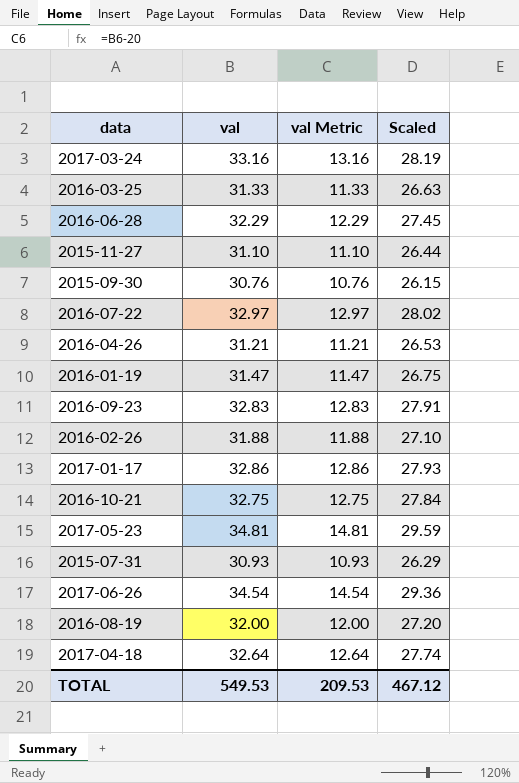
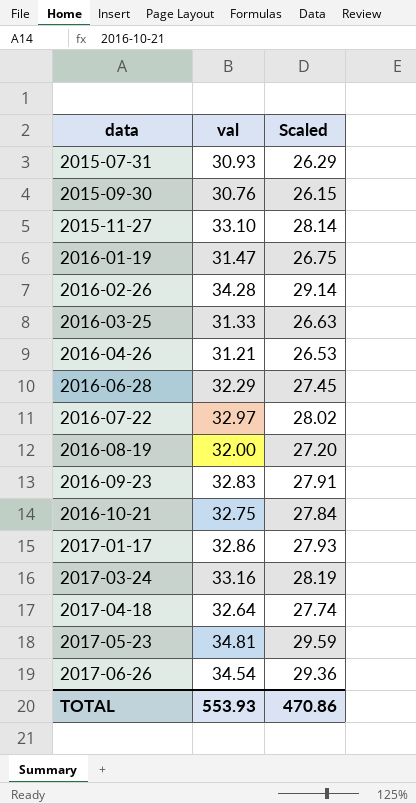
row order: none -> data ascending
column val Metric | formula: [val] - 20 -> none
2015-11-27 | val: 31.10 -> 33.10
2015-11-27 | Scaled: 26.44 -> 28.14
2016-02-26 | val: 31.88 -> 34.28
2016-02-26 | Scaled: 27.10 -> 29.14
TOTAL | val: 549.53 -> 553.93
TOTAL | Scaled: 467.12 -> 470.86

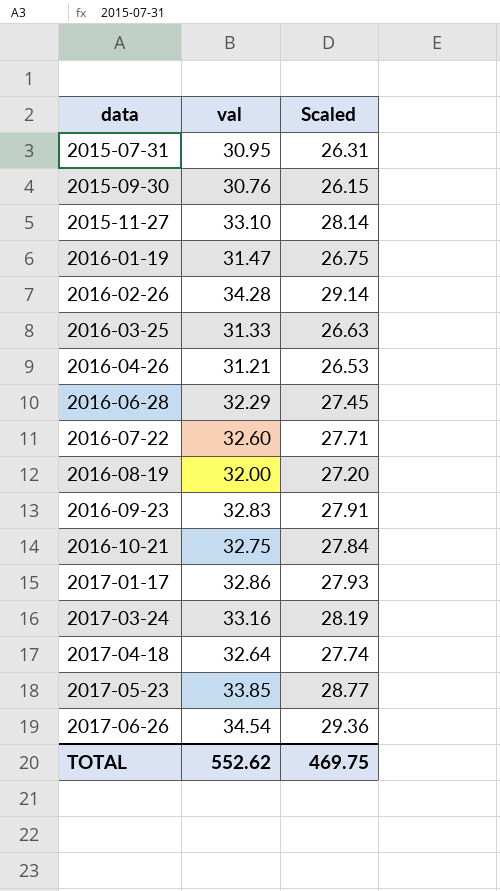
2015-07-31 | val: 30.93 -> 30.95
2015-07-31 | Scaled: 26.29 -> 26.31
2016-07-22 | val: 32.97 -> 32.60
2016-07-22 | Scaled: 28.02 -> 27.71
2017-05-23 | val: 34.81 -> 33.85
2017-05-23 | Scaled: 29.59 -> 28.77
TOTAL | val: 553.93 -> 552.62
TOTAL | Scaled: 470.86 -> 469.75

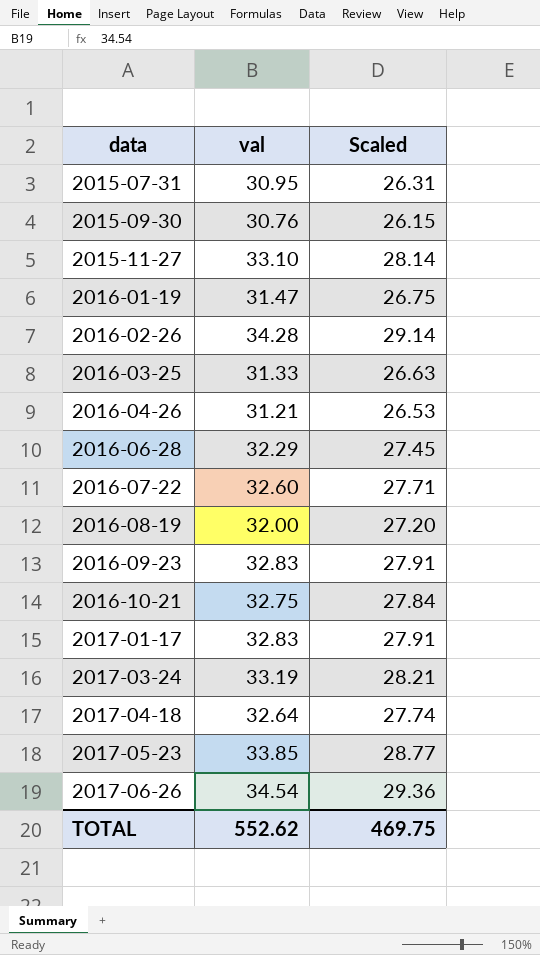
2017-01-17 | val: 32.86 -> 32.83
2017-01-17 | Scaled: 27.93 -> 27.91
2017-03-24 | val: 33.16 -> 33.19
2017-03-24 | Scaled: 28.19 -> 28.21

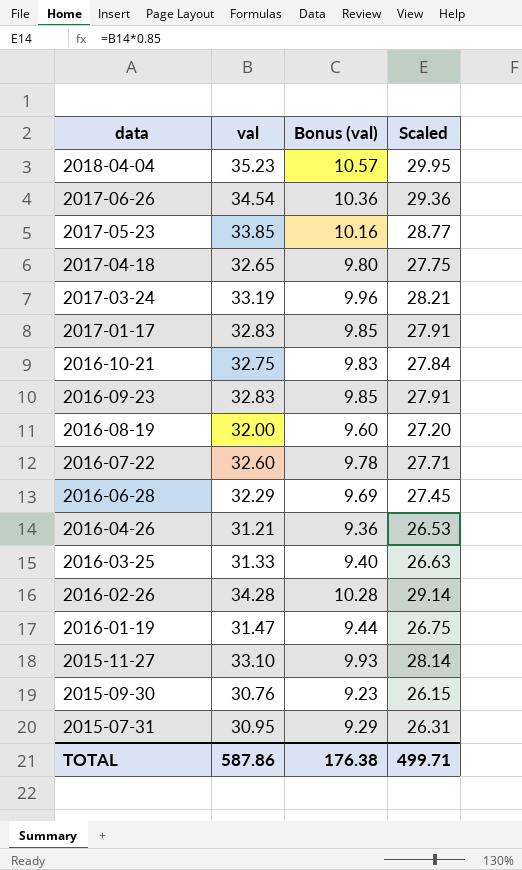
row order: data ascending -> data descending
column Bonus (val) | formula: none -> [val] * 0.3
row 2018-04-04: none -> 35.23 | 10.57 | 29.95
2017-04-18 | val: 32.64 -> 32.65
2017-04-18 | Scaled: 27.74 -> 27.75
TOTAL | val: 552.62 -> 587.86
TOTAL | Scaled: 469.75 -> 499.71

